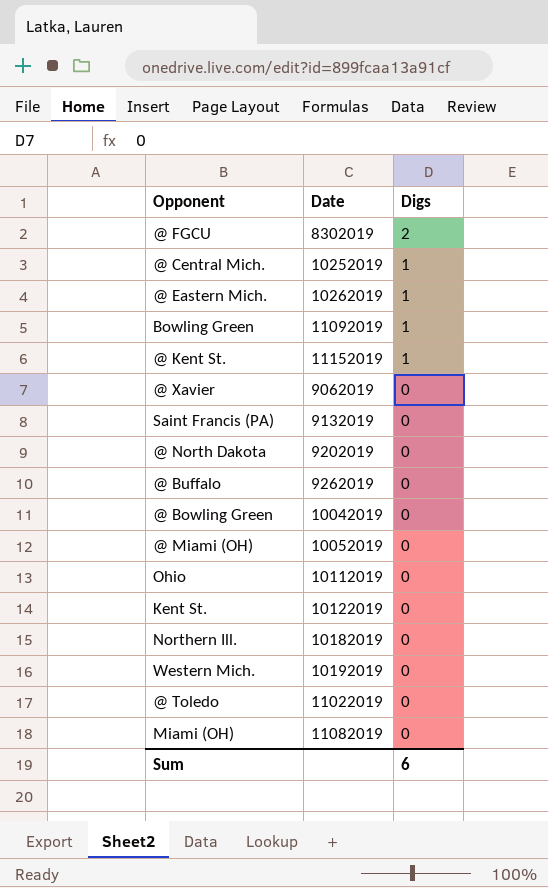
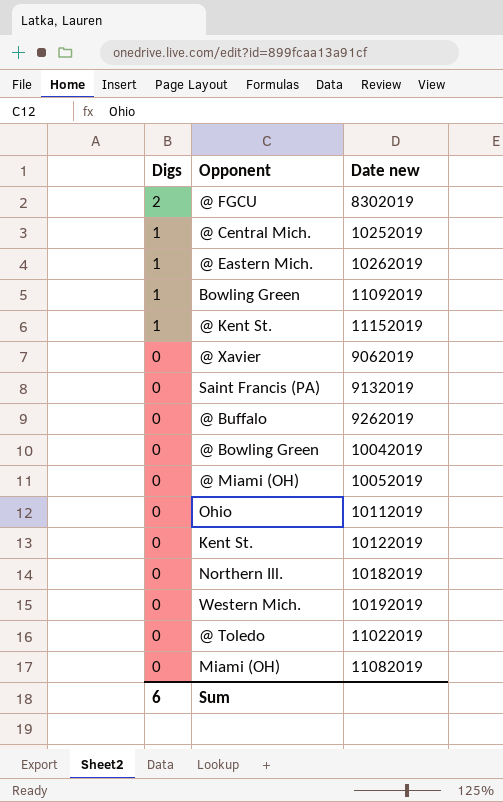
column Digs | position: 3 -> 1
column name: Date -> Date new
row @ North Dakota: 9202019 | 0 -> none

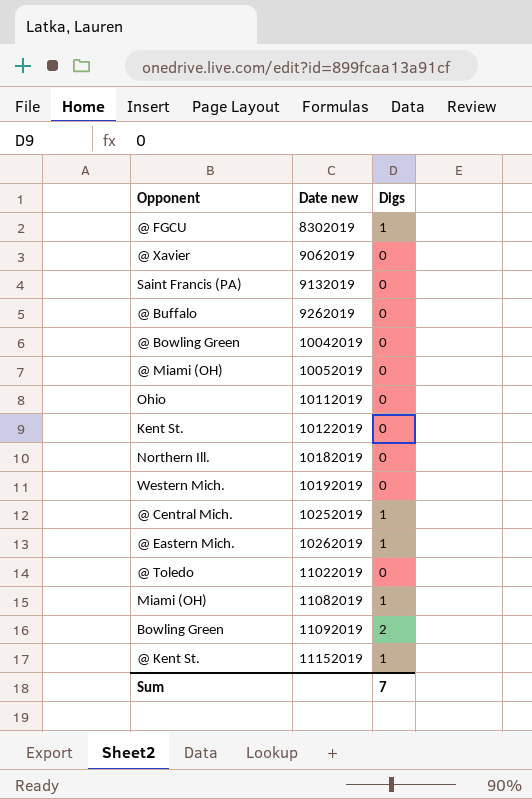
row order: Digs descending -> Date new ascending
column Digs | position: 1 -> 3
@ FGCU | Digs: 2 -> 1
Miami (OH) | Digs: 0 -> 1
Bowling Green | Digs: 1 -> 2
Sum | Digs: 6 -> 7

